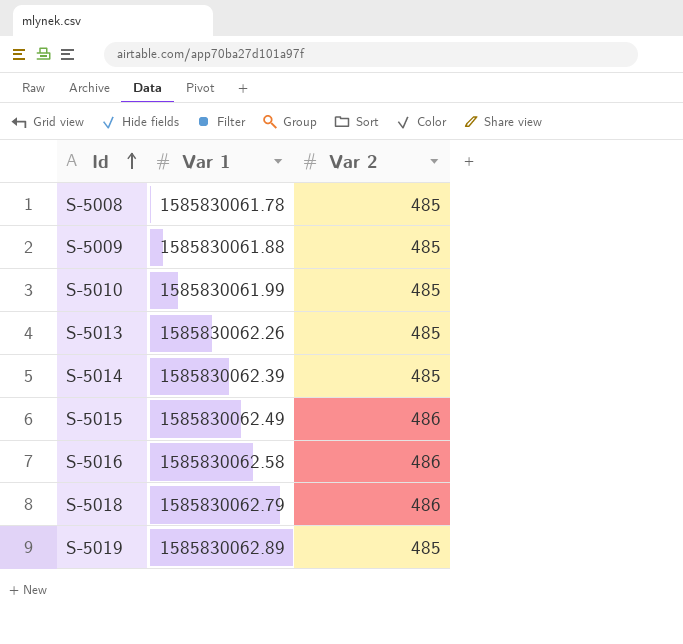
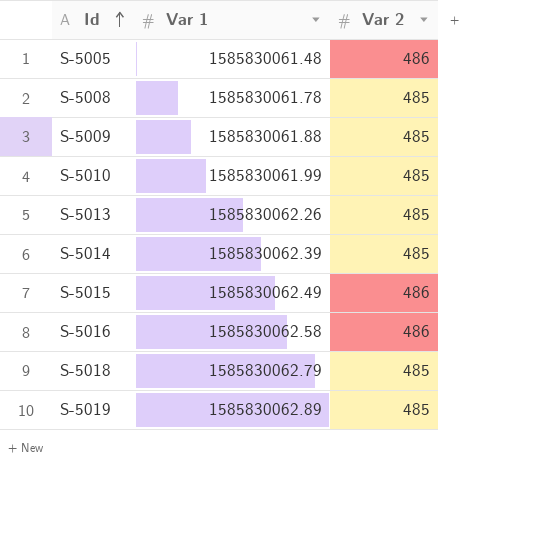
row S-5005: none -> 1585830061.48 | 486
S-5018 | Var 2: 486 -> 485

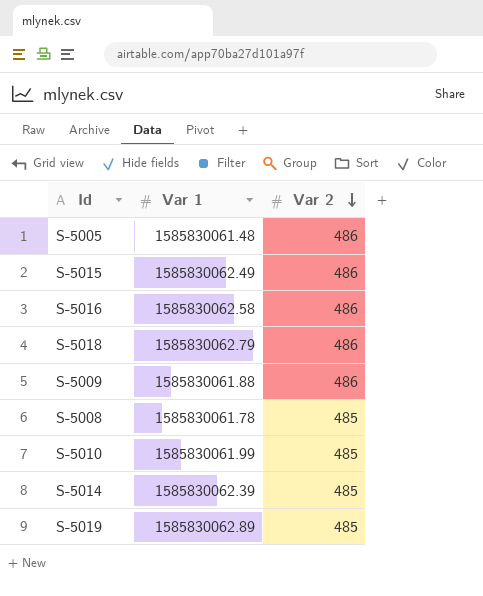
row order: Id ascending -> Var 2 descending
row S-5013: 1585830062.26 | 485 -> none
S-5018 | Var 2: 485 -> 486
S-5009 | Var 2: 485 -> 486

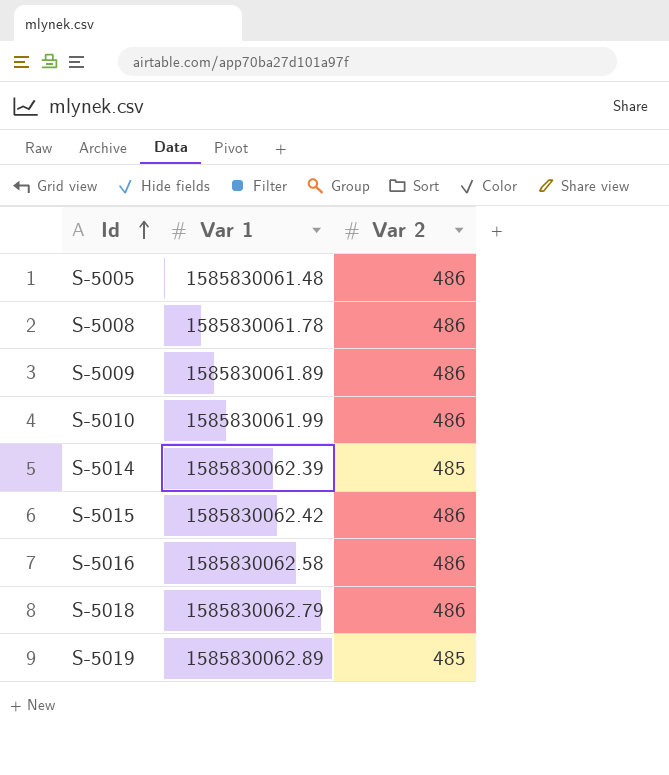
row order: Var 2 descending -> Id ascending
S-5008 | Var 2: 485 -> 486
S-5009 | Var 1: 1585830061.88 -> 1585830061.89
S-5010 | Var 2: 485 -> 486
S-5015 | Var 1: 1585830062.49 -> 1585830062.42

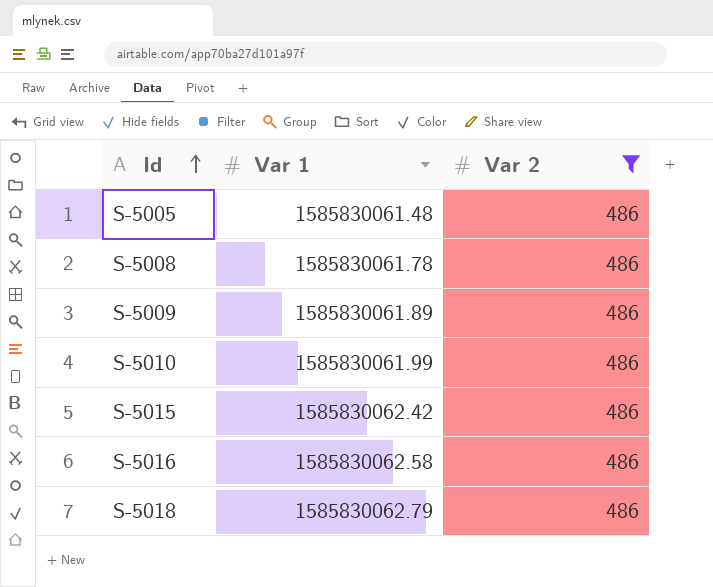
filter: none -> Var 2 = 486

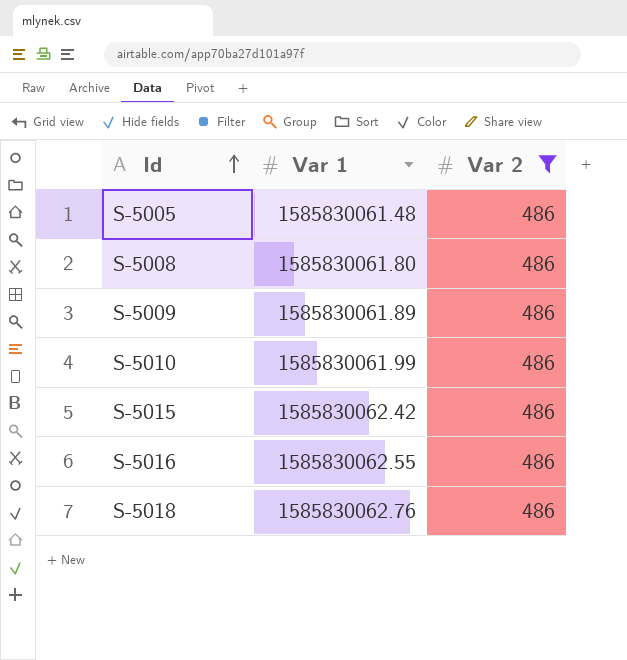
S-5008 | Var 1: 1585830061.78 -> 1585830061.80
S-5016 | Var 1: 1585830062.58 -> 1585830062.55
S-5018 | Var 1: 1585830062.79 -> 1585830062.76

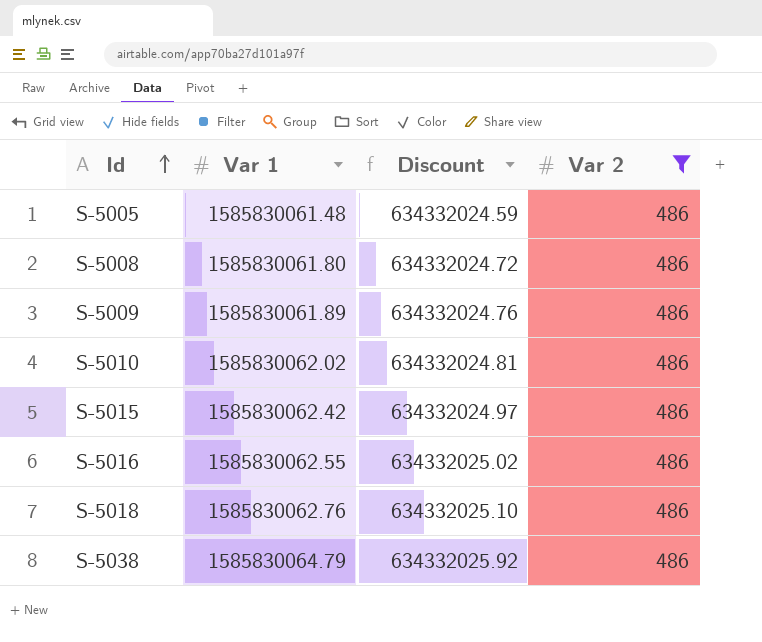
column Discount | formula: none -> [Var 1] * 0.4
S-5010 | Var 1: 1585830061.99 -> 1585830062.02
row S-5038: none -> 1585830064.79 | 634332025.92 | 486

